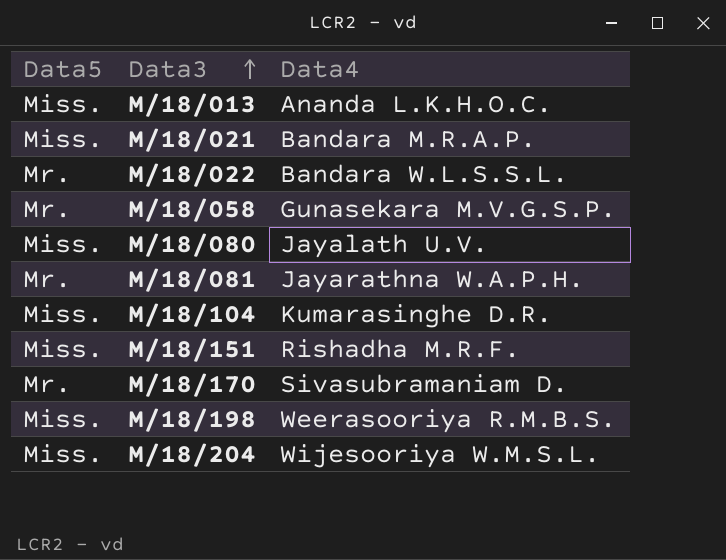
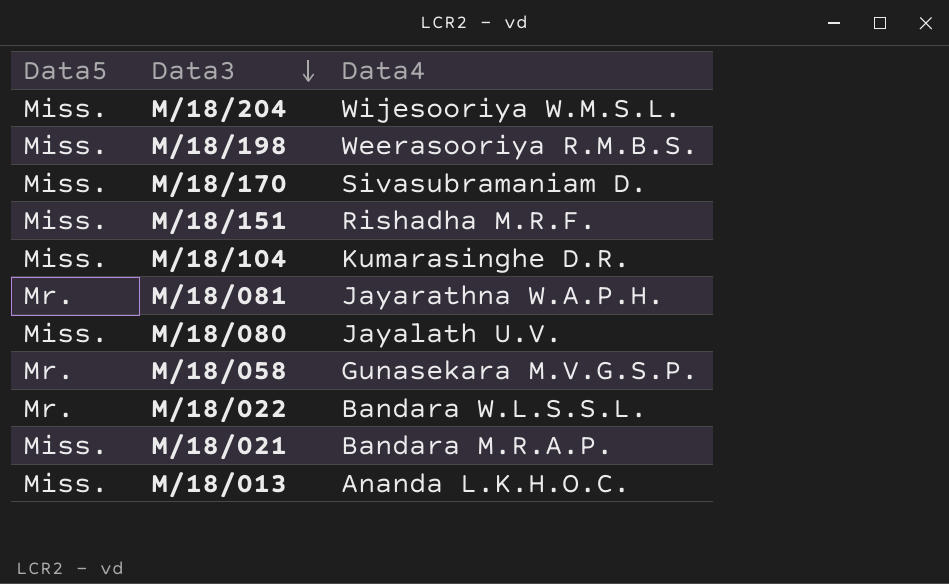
row order: Data3 ascending -> Data3 descending
M/18/170 | Data5: Mr. -> Miss.

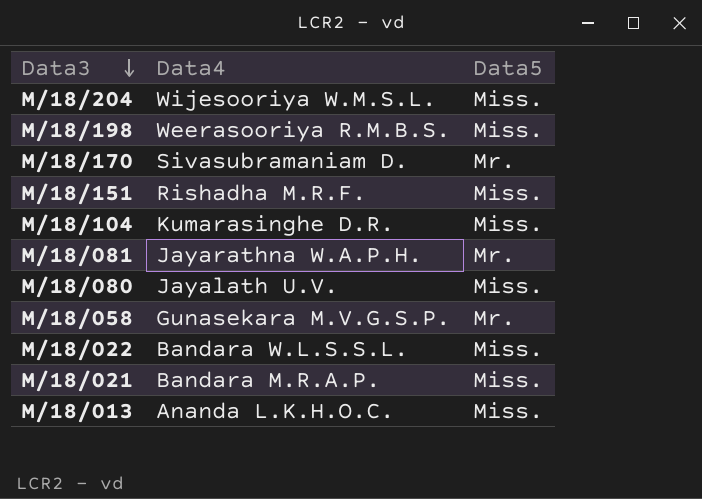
column Data5 | position: 1 -> 3
M/18/170 | Data5: Miss. -> Mr.
M/18/022 | Data5: Mr. -> Miss.

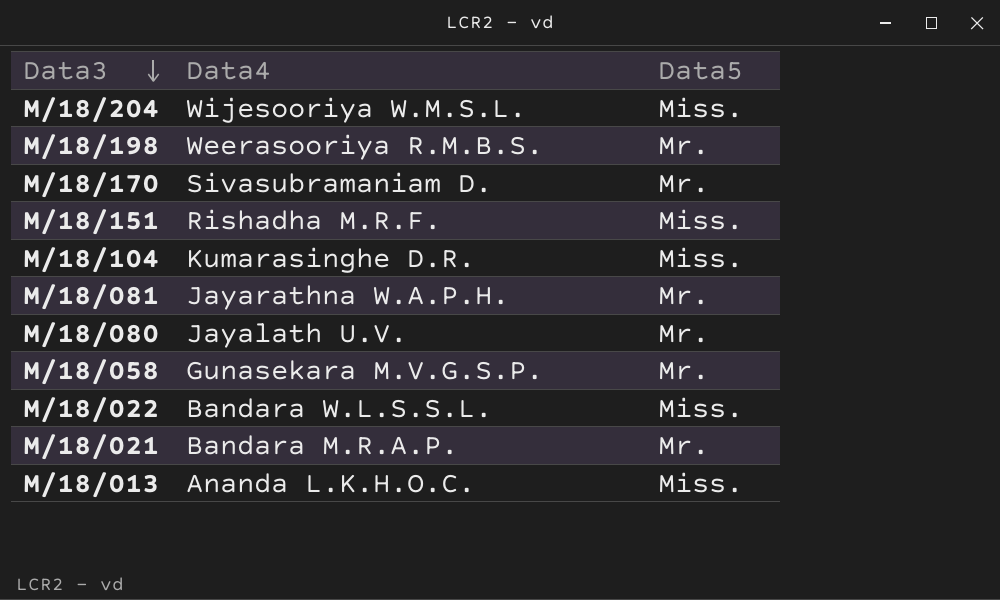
M/18/198 | Data5: Miss. -> Mr.
M/18/080 | Data5: Miss. -> Mr.
M/18/021 | Data5: Miss. -> Mr.

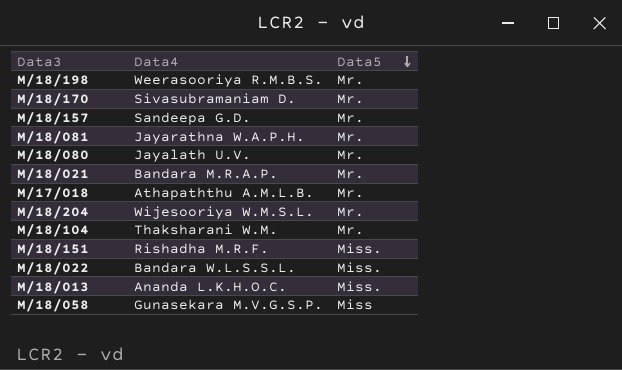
row order: Data3 descending -> Data5 descending
row M/18/157: none -> Sandeepa G.D. | Mr.
row M/17/018: none -> Athapaththu A.M.L.B. | Mr.
M/18/204 | Data5: Miss. -> Mr.
M/18/104 | Data4: Kumarasinghe D.R. -> Thaksharani W.M.
M/18/104 | Data5: Miss. -> Mr.
M/18/058 | Data5: Mr. -> Miss

